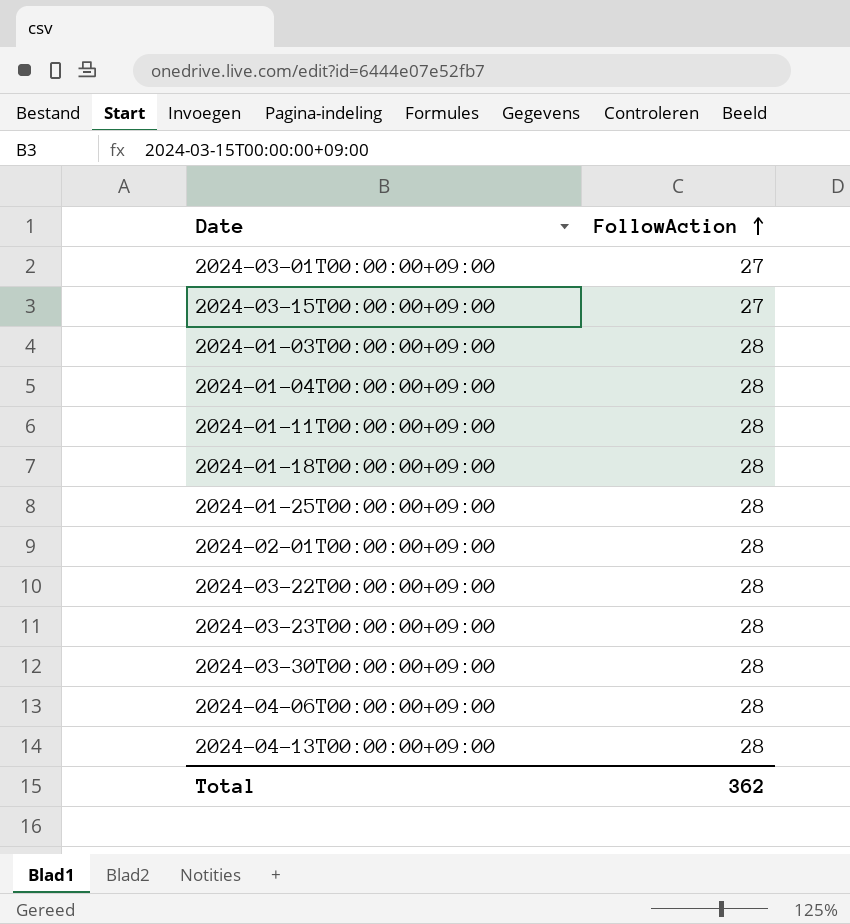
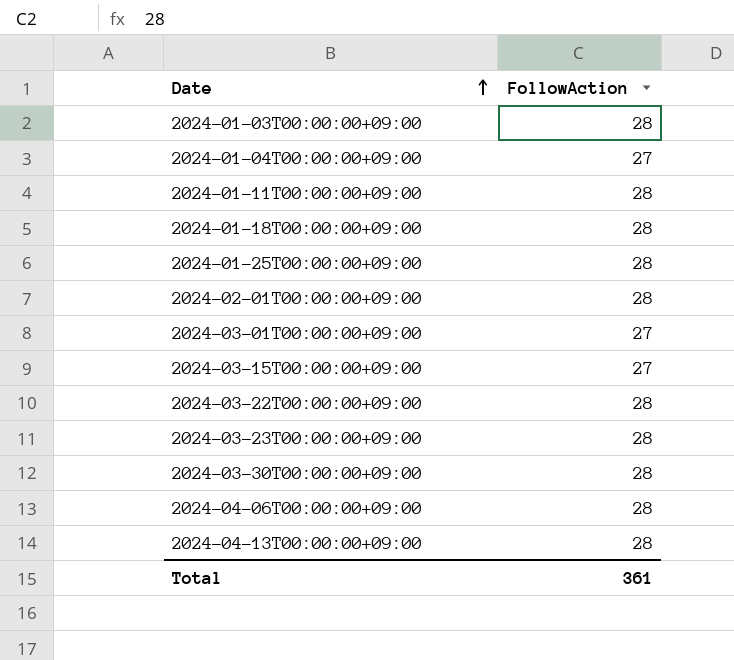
row order: FollowAction ascending -> Date ascending
2024-01-04T00:00:00+09:00 | FollowAction: 28 -> 27
Total | FollowAction: 362 -> 361

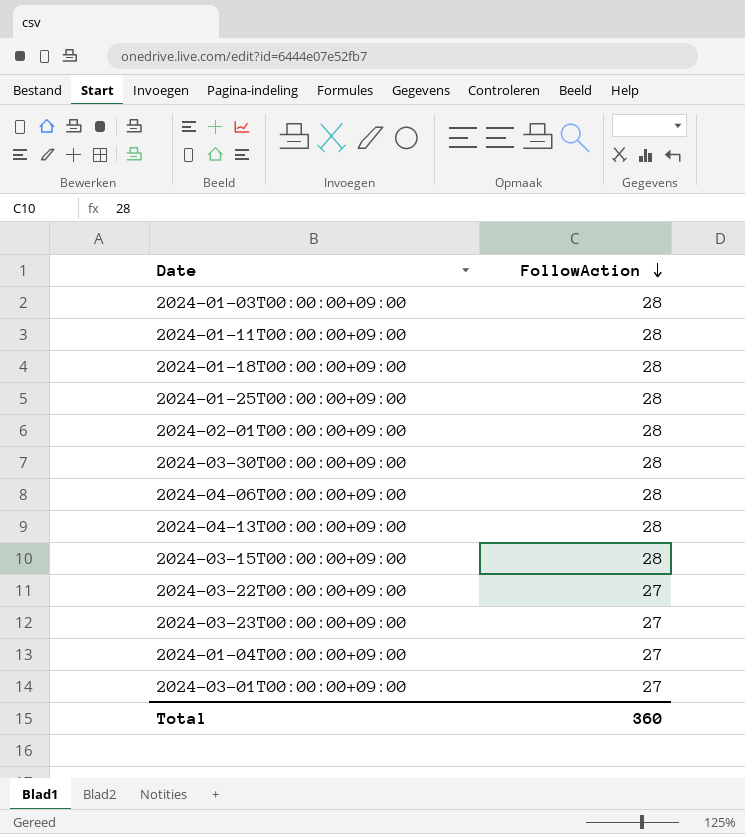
row order: Date ascending -> FollowAction descending
2024-03-15T00:00:00+09:00 | FollowAction: 27 -> 28
2024-03-22T00:00:00+09:00 | FollowAction: 28 -> 27
2024-03-23T00:00:00+09:00 | FollowAction: 28 -> 27
Total | FollowAction: 361 -> 360

